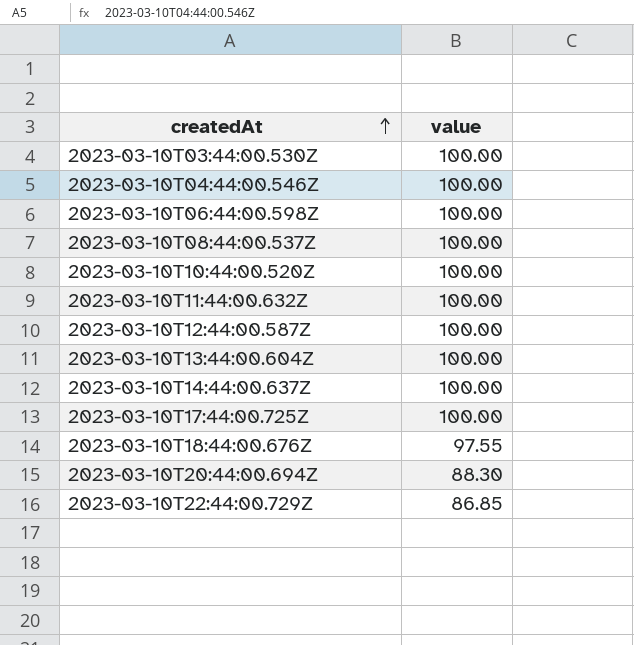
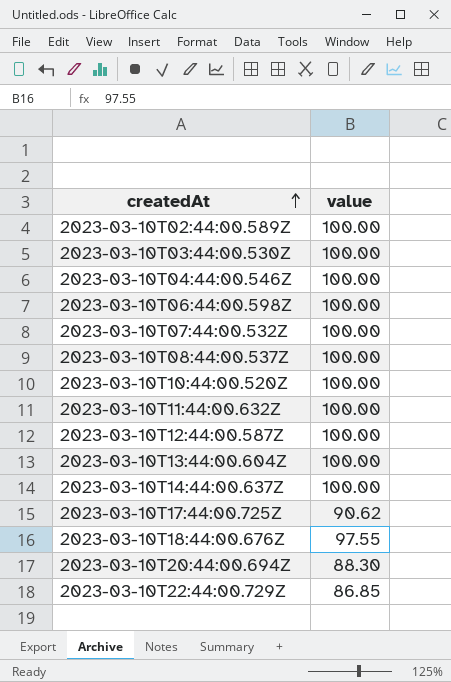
row 2023-03-10T02:44:00.589Z: none -> 100.00
row 2023-03-10T07:44:00.532Z: none -> 100.00
2023-03-10T17:44:00.725Z | value: 100.00 -> 90.62

